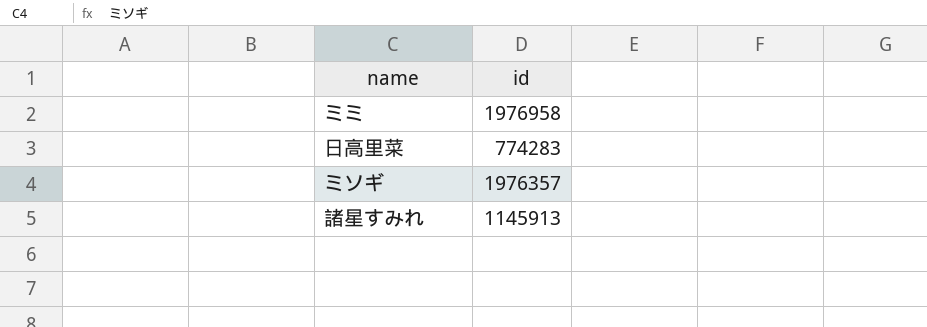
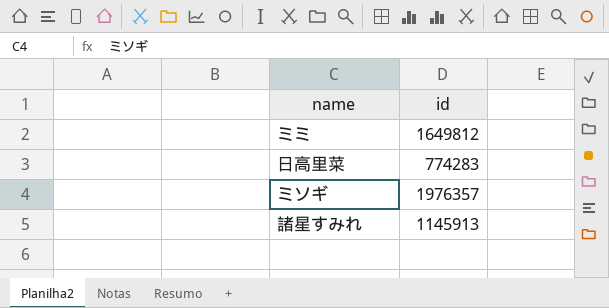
ミミ | id: 1976958 -> 1649812

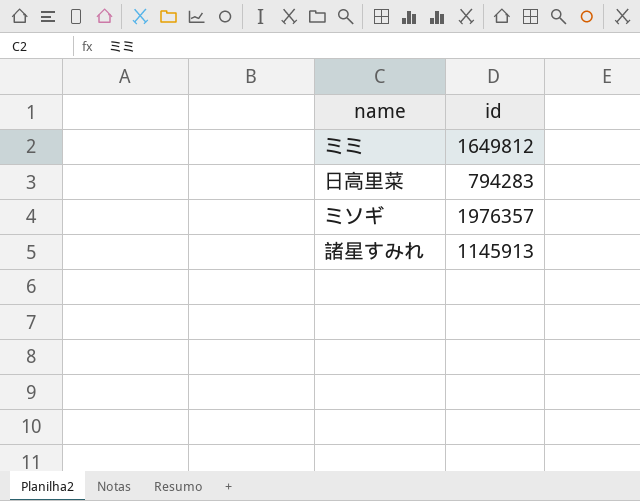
日高里菜 | id: 774283 -> 794283

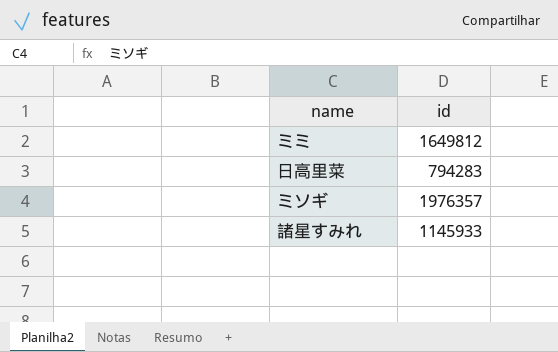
諸星すみれ | id: 1145913 -> 1145933

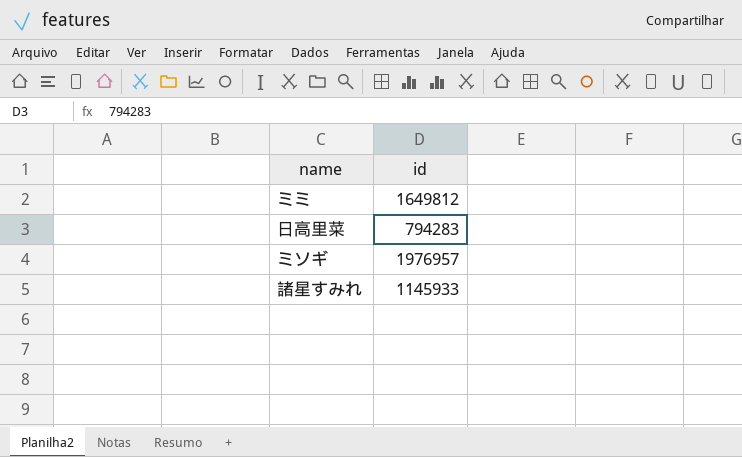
ミソギ | id: 1976357 -> 1976957

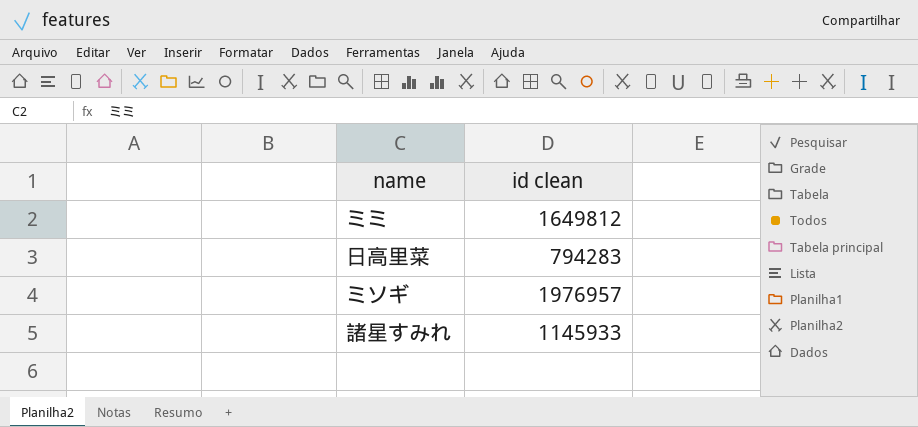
column name: id -> id clean

